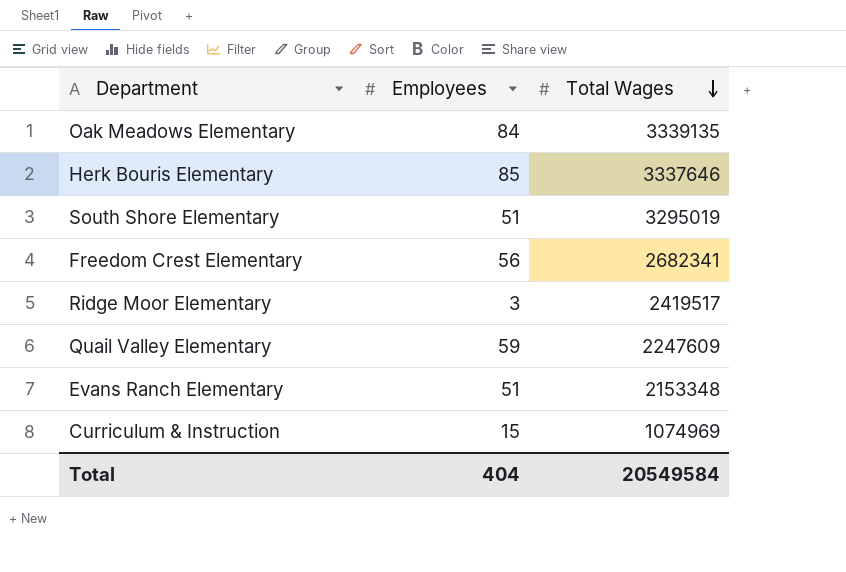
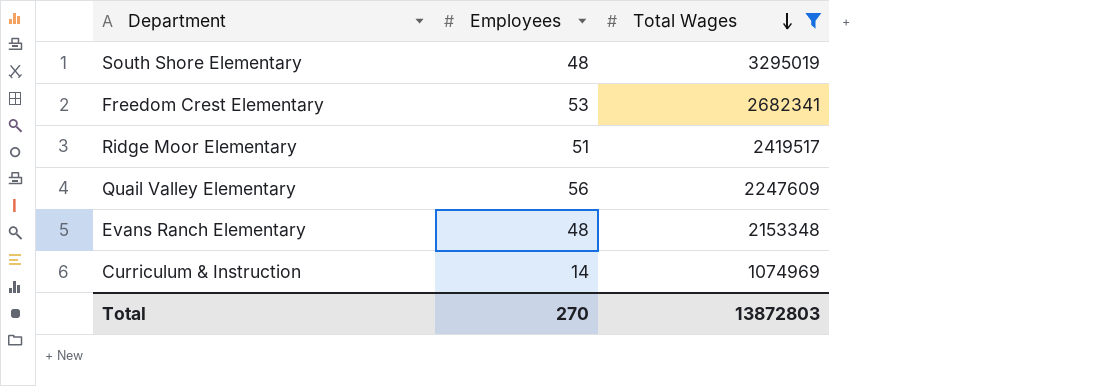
filter: none -> Total Wages <= 3295019
South Shore Elementary | Employees: 51 -> 48
Freedom Crest Elementary | Employees: 56 -> 53
Ridge Moor Elementary | Employees: 3 -> 51
Quail Valley Elementary | Employees: 59 -> 56
Evans Ranch Elementary | Employees: 51 -> 48
Curriculum & Instruction | Employees: 15 -> 14
Total | Employees: 404 -> 270
Total | Total Wages: 20549584 -> 13872803

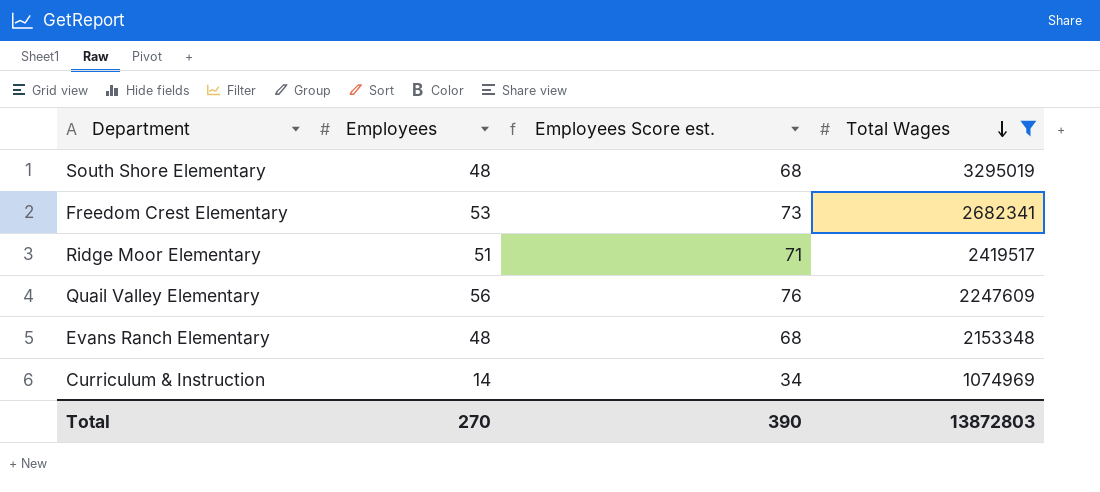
column Employees Score est. | formula: none -> [Employees] + 20

